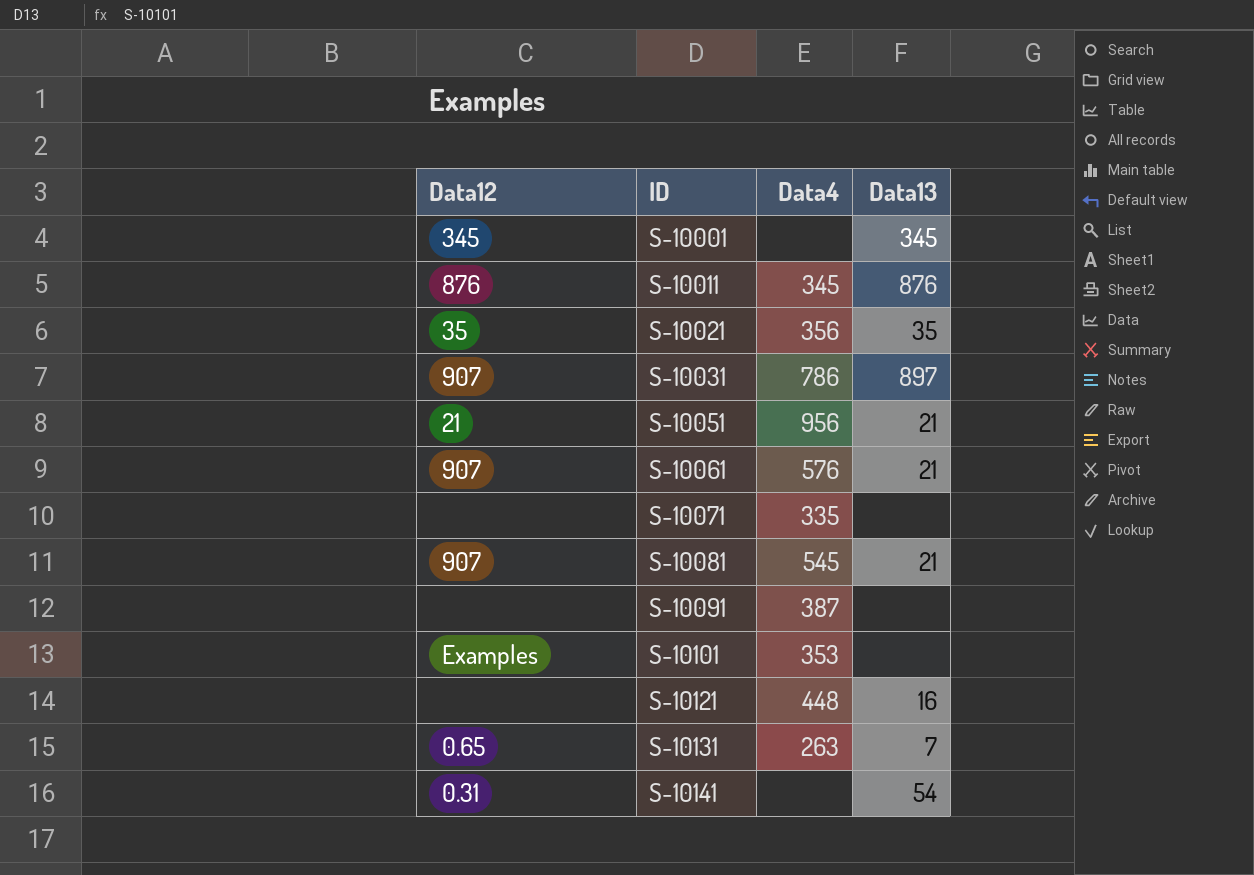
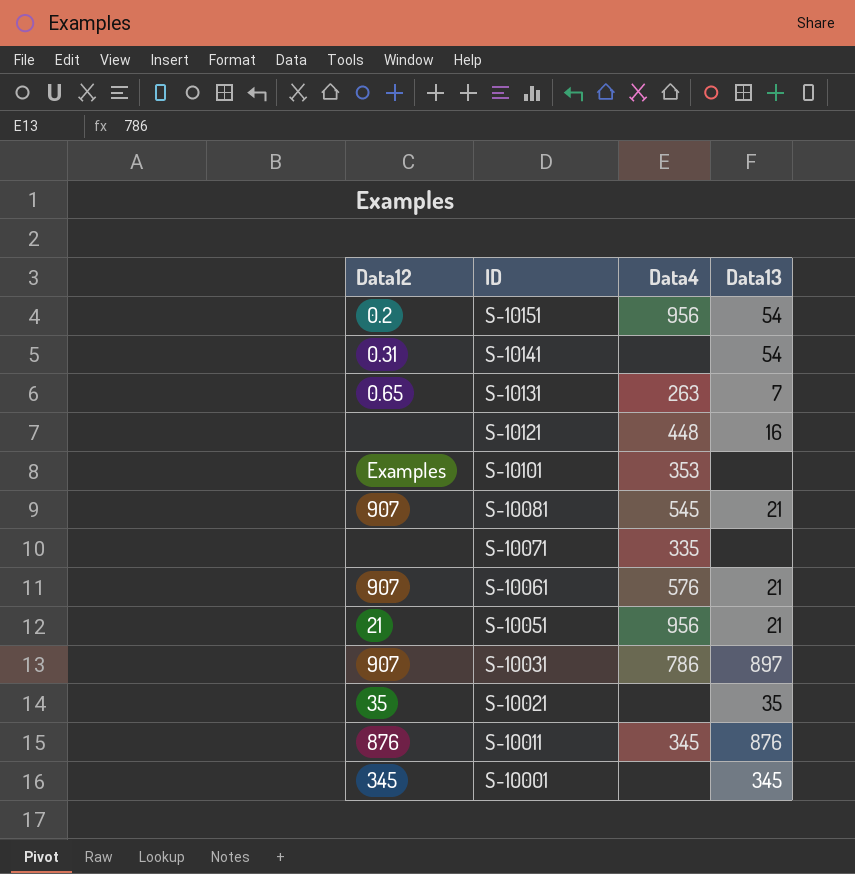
row order: ID ascending -> ID descending
row S-10091: none | 387 | none -> none
row S-10151: none -> 0.2 | 956 | 54
S-10021 | Data4: 356 -> none

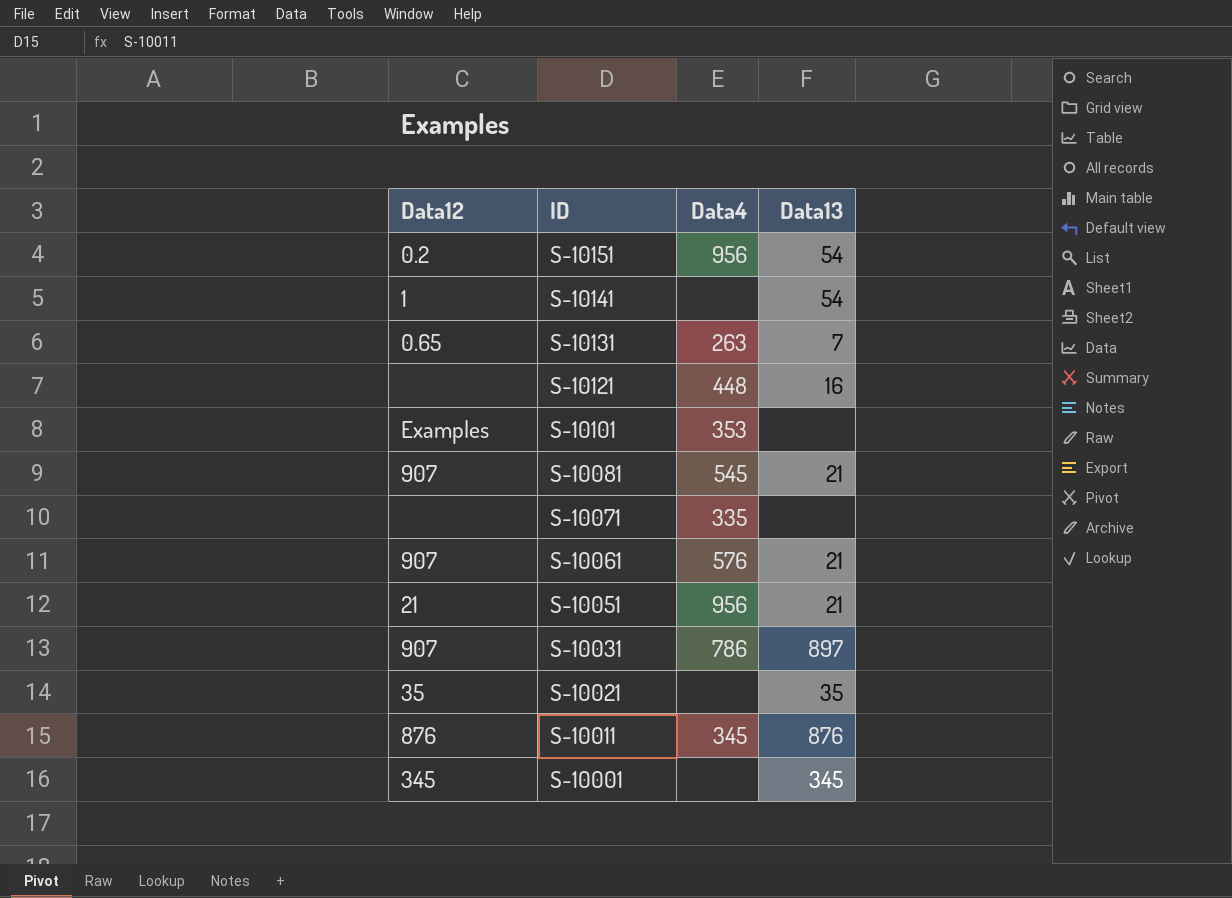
S-10141 | Data12: 0.31 -> 1

